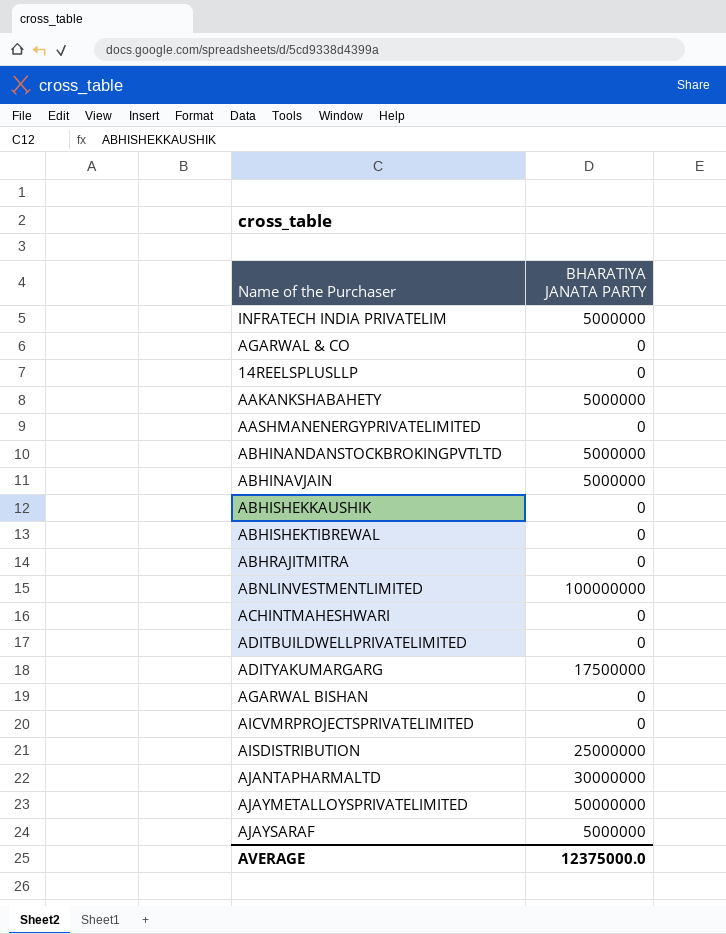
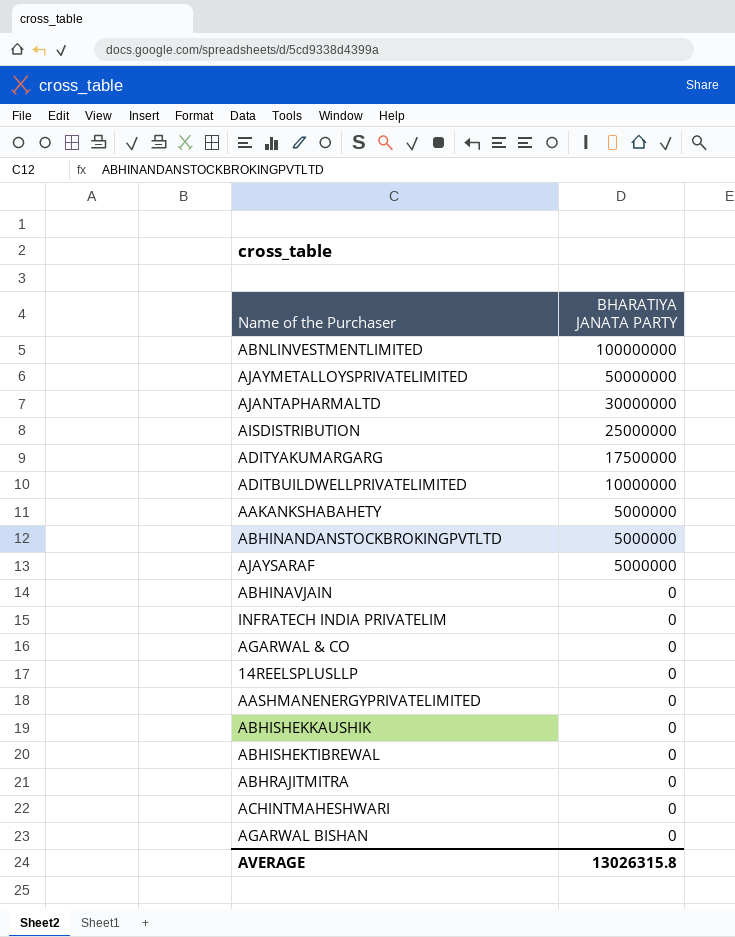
row order: none -> BHARATIYA JANATA PARTY descending
row AICVMRPROJECTSPRIVATELIMITED: 0 -> none
ADITBUILDWELLPRIVATELIMITED | BHARATIYA JANATA PARTY: 0 -> 10000000
ABHINAVJAIN | BHARATIYA JANATA PARTY: 5000000 -> 0
INFRATECH INDIA PRIVATELIM | BHARATIYA JANATA PARTY: 5000000 -> 0
AVERAGE | BHARATIYA JANATA PARTY: 12375000.0 -> 13026315.8

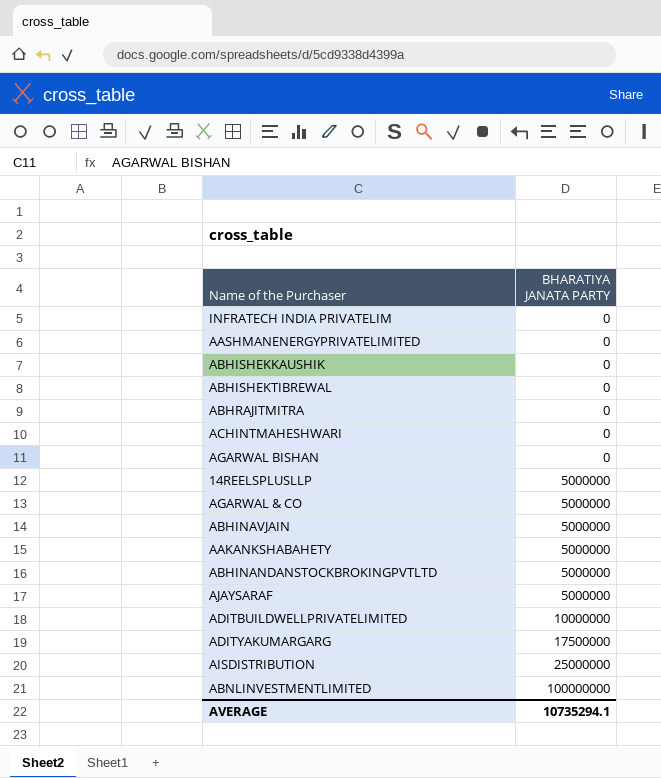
row order: BHARATIYA JANATA PARTY descending -> BHARATIYA JANATA PARTY ascending
row AJAYMETALLOYSPRIVATELIMITED: 50000000 -> none
row AJANTAPHARMALTD: 30000000 -> none
14REELSPLUSLLP | BHARATIYA JANATA PARTY: 0 -> 5000000
AGARWAL & CO | BHARATIYA JANATA PARTY: 0 -> 5000000
ABHINAVJAIN | BHARATIYA JANATA PARTY: 0 -> 5000000
AVERAGE | BHARATIYA JANATA PARTY: 13026315.8 -> 10735294.1

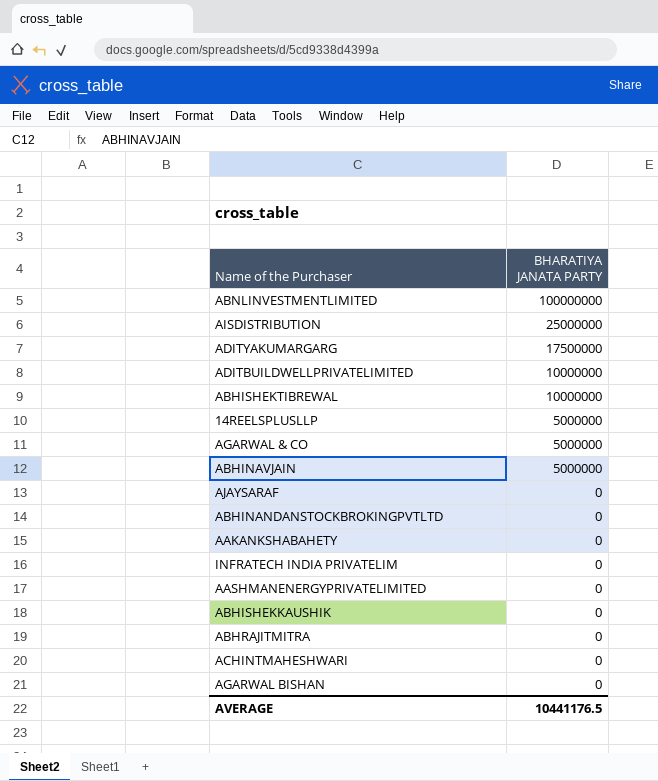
row order: BHARATIYA JANATA PARTY ascending -> BHARATIYA JANATA PARTY descending
ABHISHEKTIBREWAL | BHARATIYA JANATA PARTY: 0 -> 10000000
AJAYSARAF | BHARATIYA JANATA PARTY: 5000000 -> 0
ABHINANDANSTOCKBROKINGPVTLTD | BHARATIYA JANATA PARTY: 5000000 -> 0
AAKANKSHABAHETY | BHARATIYA JANATA PARTY: 5000000 -> 0
AVERAGE | BHARATIYA JANATA PARTY: 10735294.1 -> 10441176.5

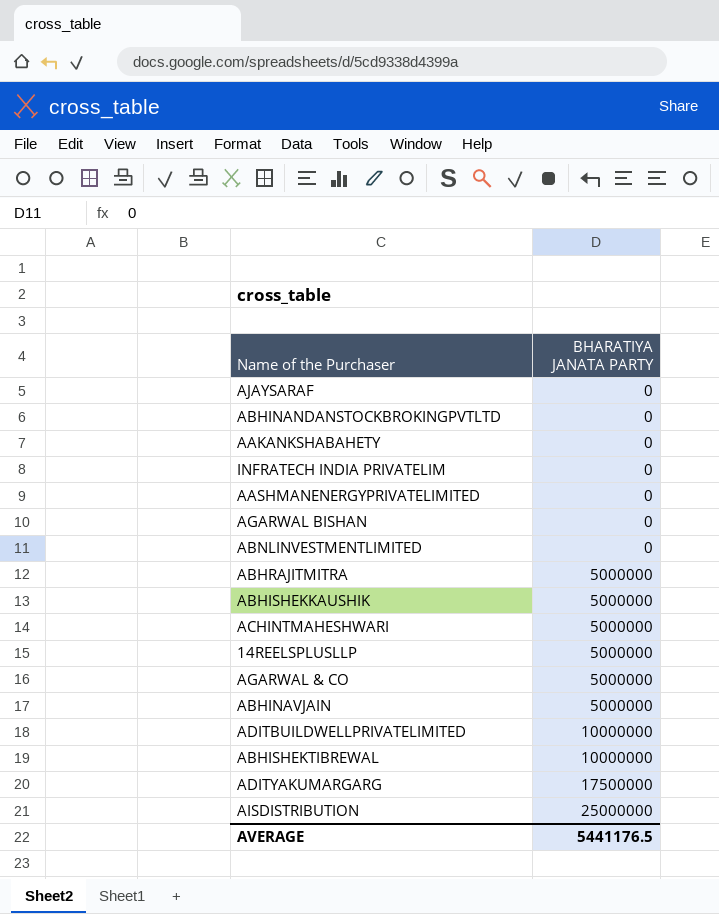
row order: BHARATIYA JANATA PARTY descending -> BHARATIYA JANATA PARTY ascending
ABNLINVESTMENTLIMITED | BHARATIYA JANATA PARTY: 100000000 -> 0
ABHRAJITMITRA | BHARATIYA JANATA PARTY: 0 -> 5000000
ABHISHEKKAUSHIK | BHARATIYA JANATA PARTY: 0 -> 5000000
ACHINTMAHESHWARI | BHARATIYA JANATA PARTY: 0 -> 5000000
AVERAGE | BHARATIYA JANATA PARTY: 10441176.5 -> 5441176.5

